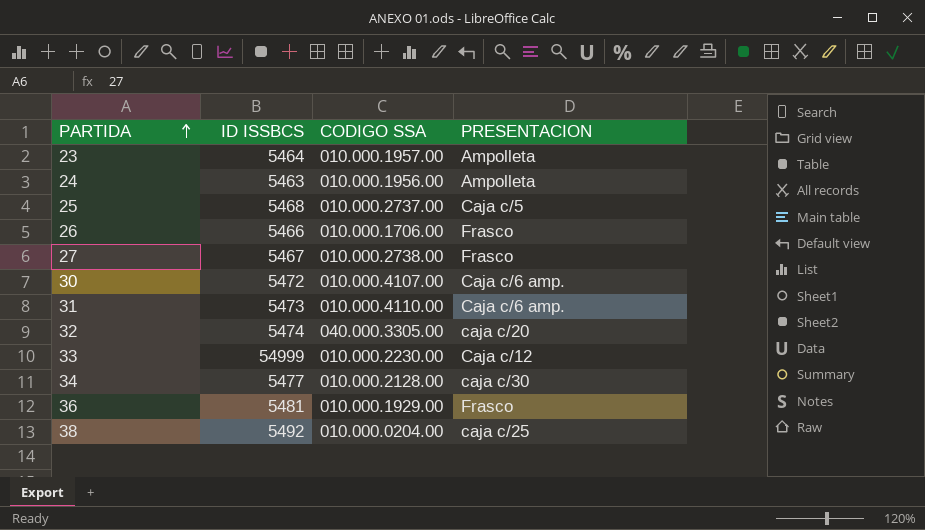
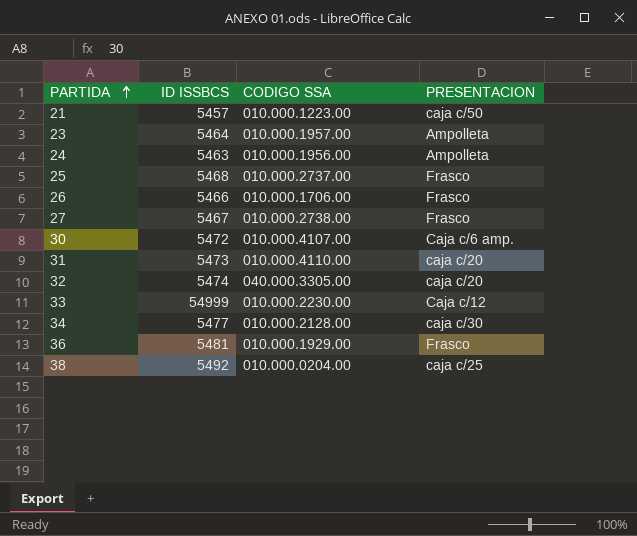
row 21: none -> 5457 | 010.000.1223.00 | caja c/50
25 | PRESENTACION: Caja c/5 -> Frasco
31 | PRESENTACION: Caja c/6 amp. -> caja c/20

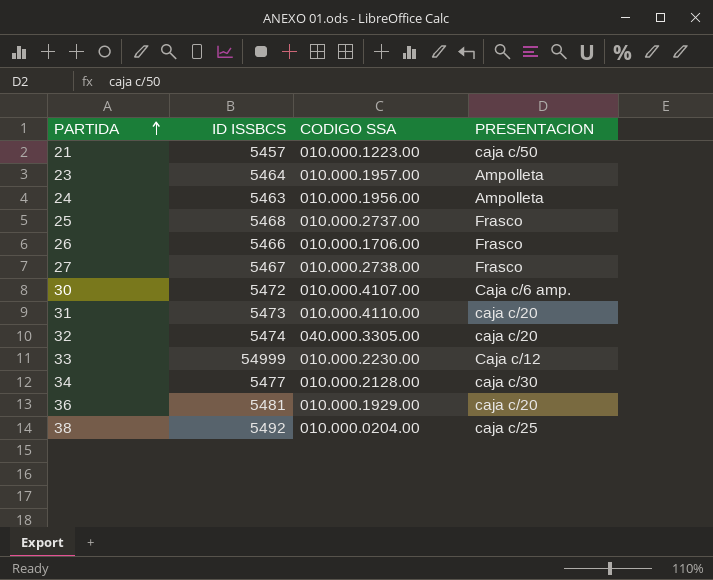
36 | PRESENTACION: Frasco -> caja c/20

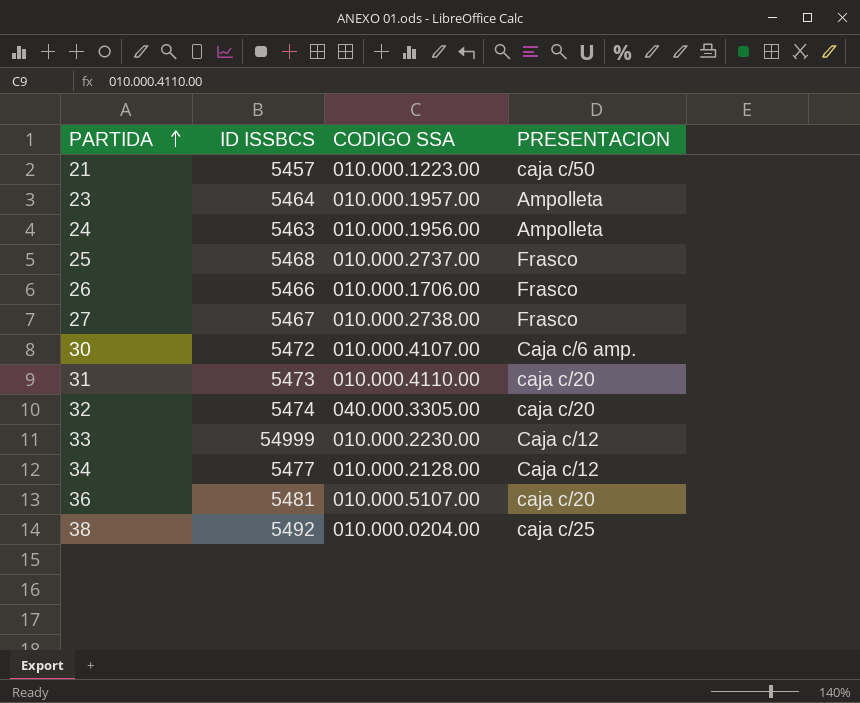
34 | PRESENTACION: caja c/30 -> Caja c/12
36 | CODIGO SSA: 010.000.1929.00 -> 010.000.5107.00

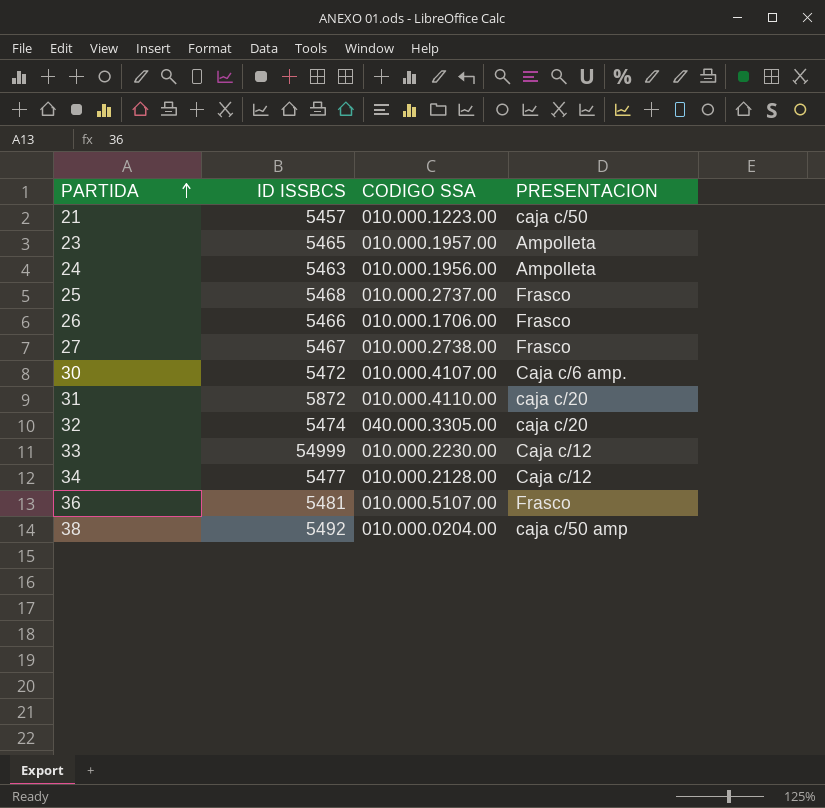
23 | ID ISSBCS: 5464 -> 5465
31 | ID ISSBCS: 5473 -> 5872
36 | PRESENTACION: caja c/20 -> Frasco
38 | PRESENTACION: caja c/25 -> caja c/50 amp

